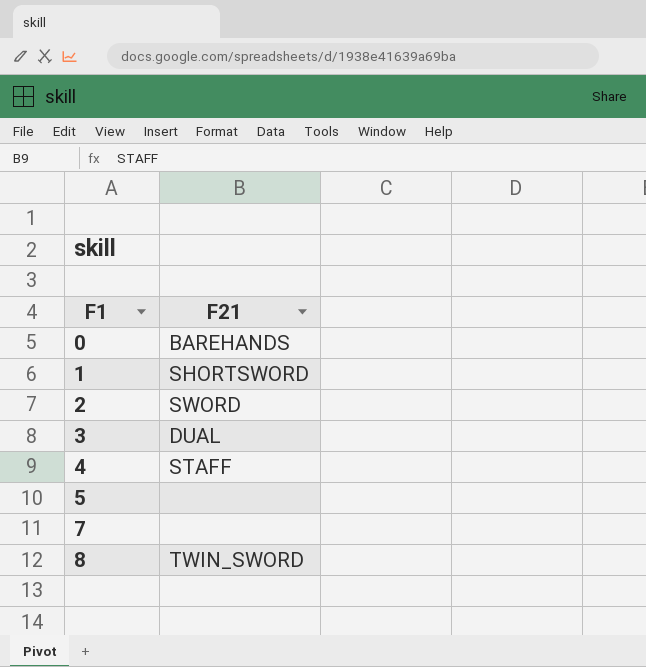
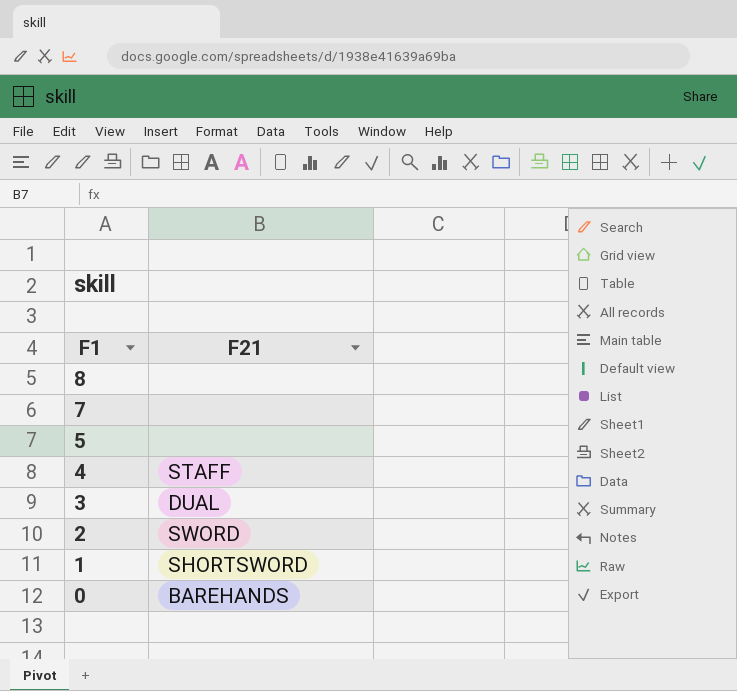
row order: F1 ascending -> F1 descending
8 | F21: TWIN_SWORD -> none

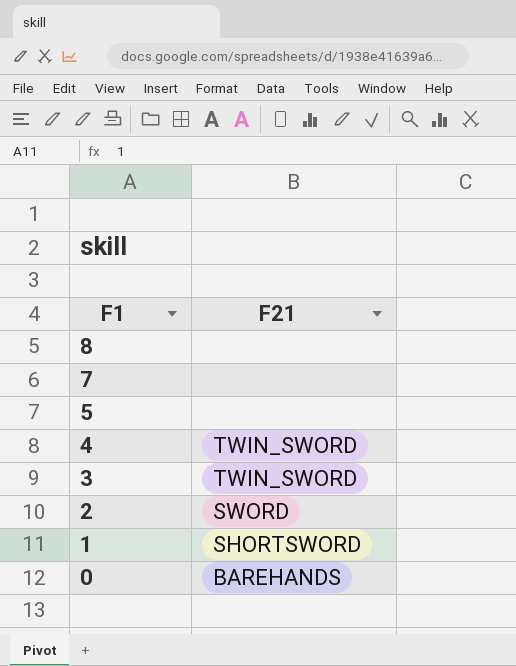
4 | F21: STAFF -> TWIN_SWORD
3 | F21: DUAL -> TWIN_SWORD

